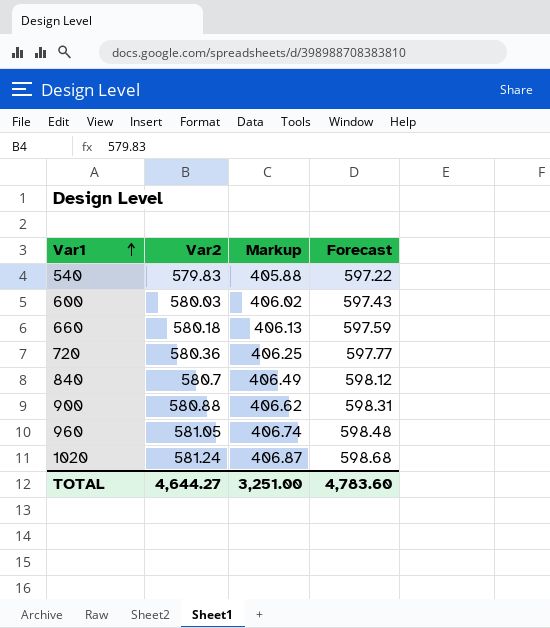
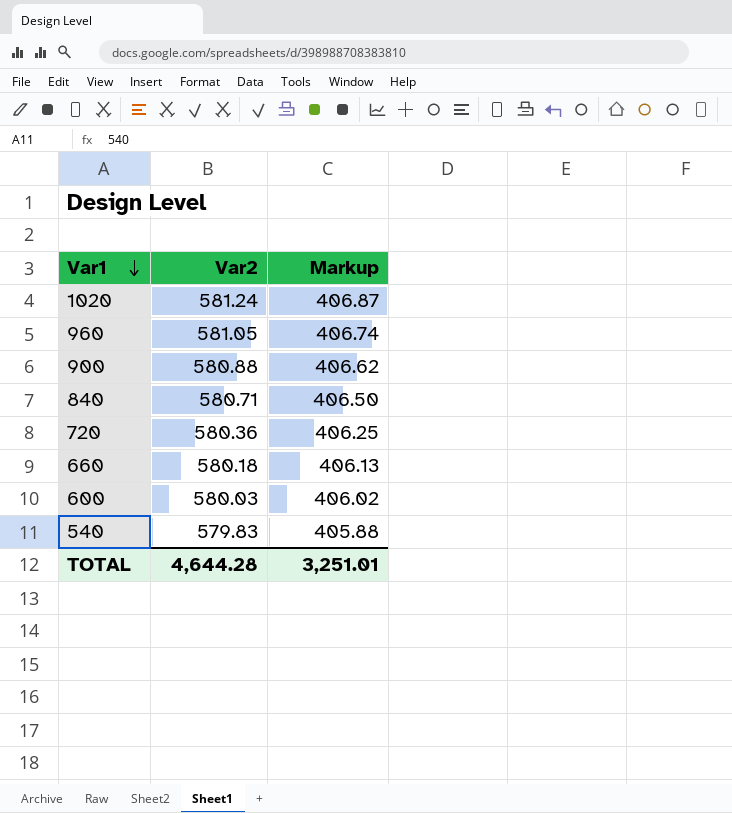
row order: Var1 ascending -> Var1 descending
column Forecast | formula: [Var2] * 1.03 -> none
840 | Var2: 580.7 -> 580.71
840 | Markup: 406.49 -> 406.50
TOTAL | Var2: 4,644.27 -> 4,644.28
TOTAL | Markup: 3,251.00 -> 3,251.01

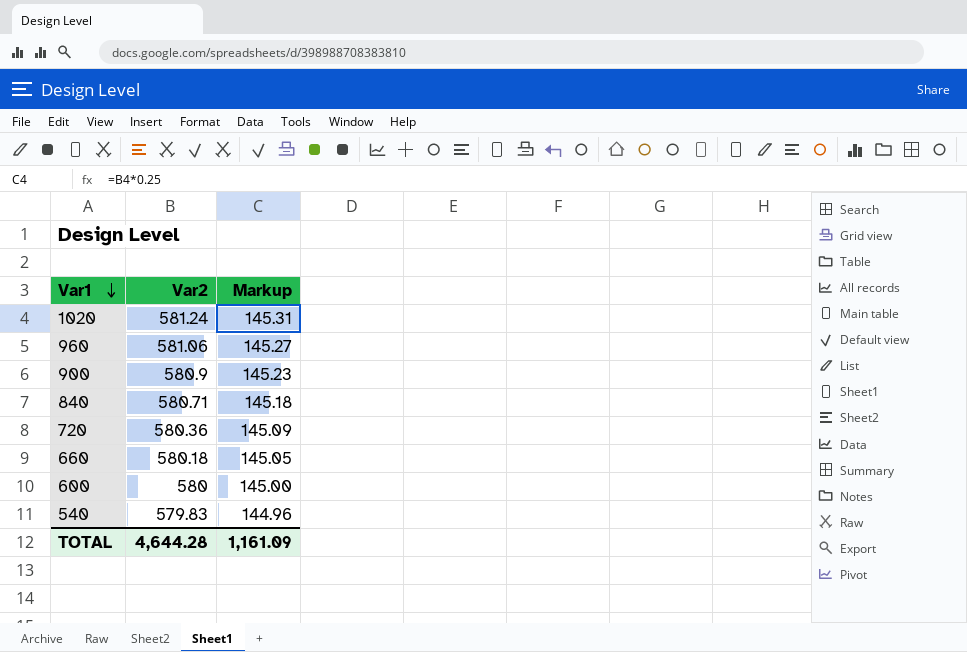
column Markup | formula: [Var2] * 0.7 -> [Var2] * 0.25
960 | Var2: 581.05 -> 581.06
900 | Var2: 580.88 -> 580.9
600 | Var2: 580.03 -> 580
TOTAL | Markup: 3,251.01 -> 1,161.09

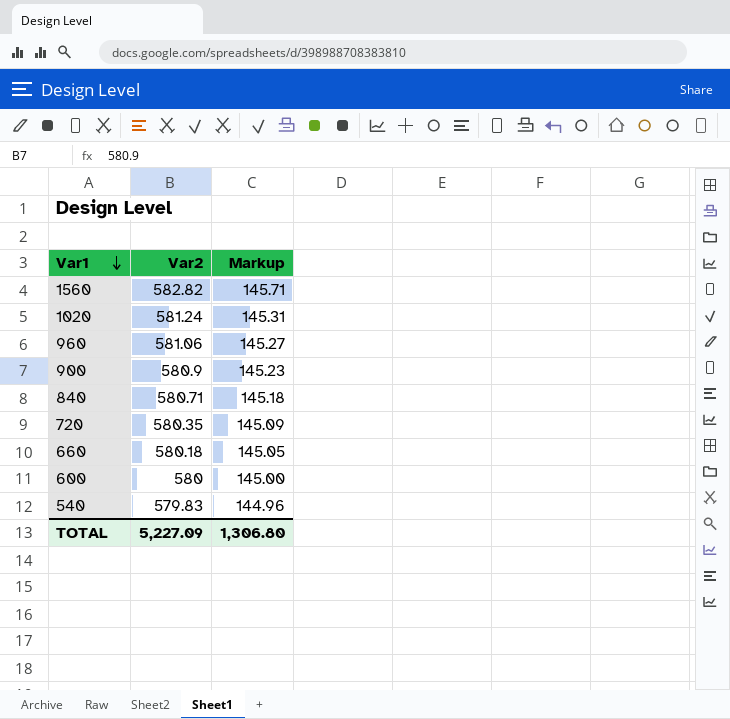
row 1560: none -> 582.82 | 145.71
720 | Var2: 580.36 -> 580.35
TOTAL | Var2: 4,644.28 -> 5,227.09
TOTAL | Markup: 1,161.09 -> 1,306.80

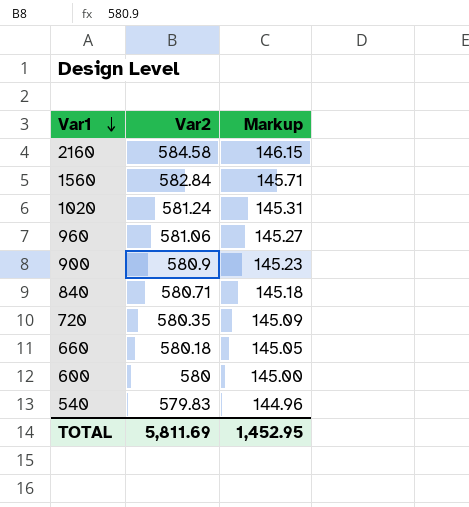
row 2160: none -> 584.58 | 146.15
1560 | Var2: 582.82 -> 582.84
TOTAL | Var2: 5,227.09 -> 5,811.69
TOTAL | Markup: 1,306.80 -> 1,452.95

